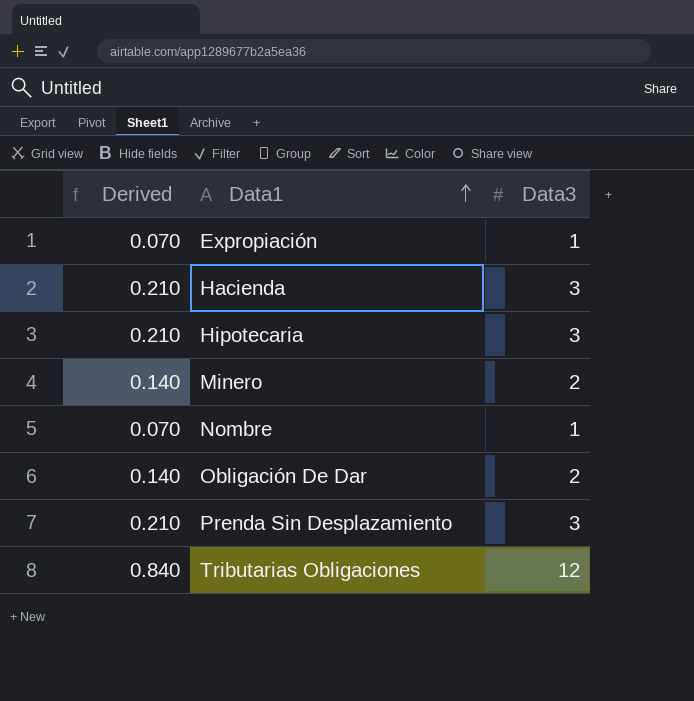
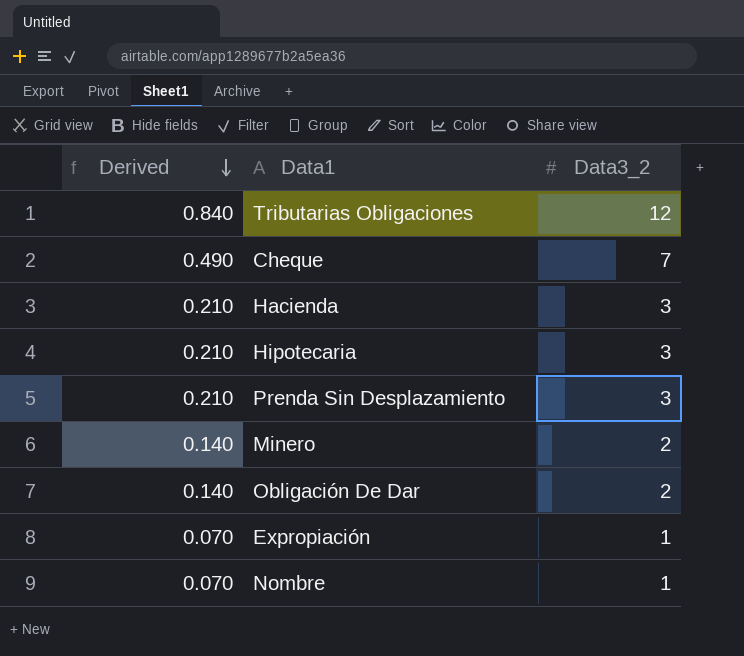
row order: Data1 ascending -> Derived descending
column name: Data3 -> Data3_2
row Cheque: none -> 0.490 | 7

